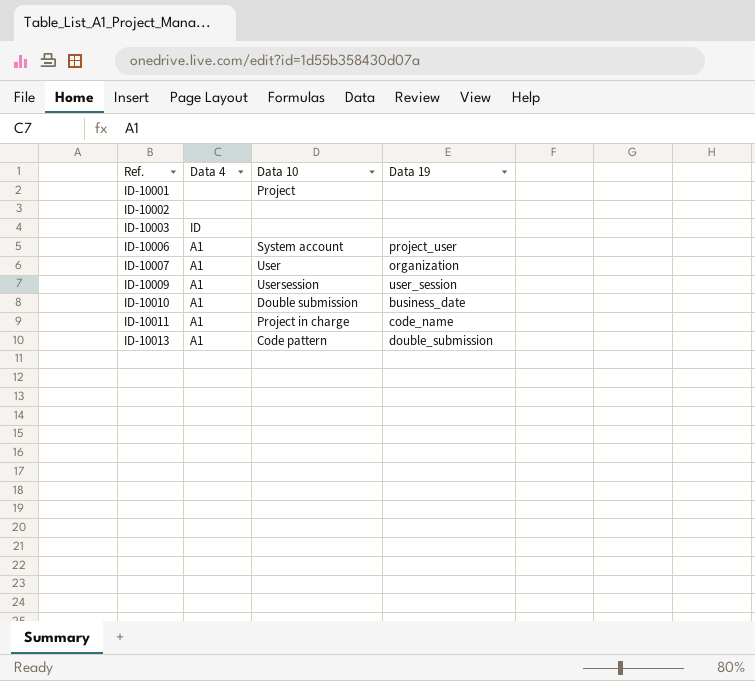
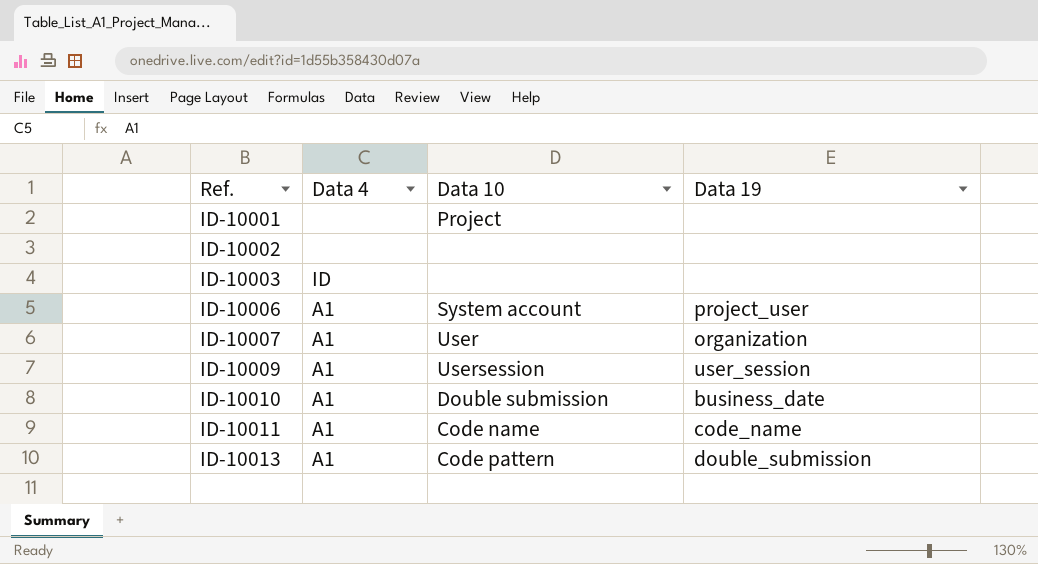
ID-10011 | Data 10: Project in charge -> Code name

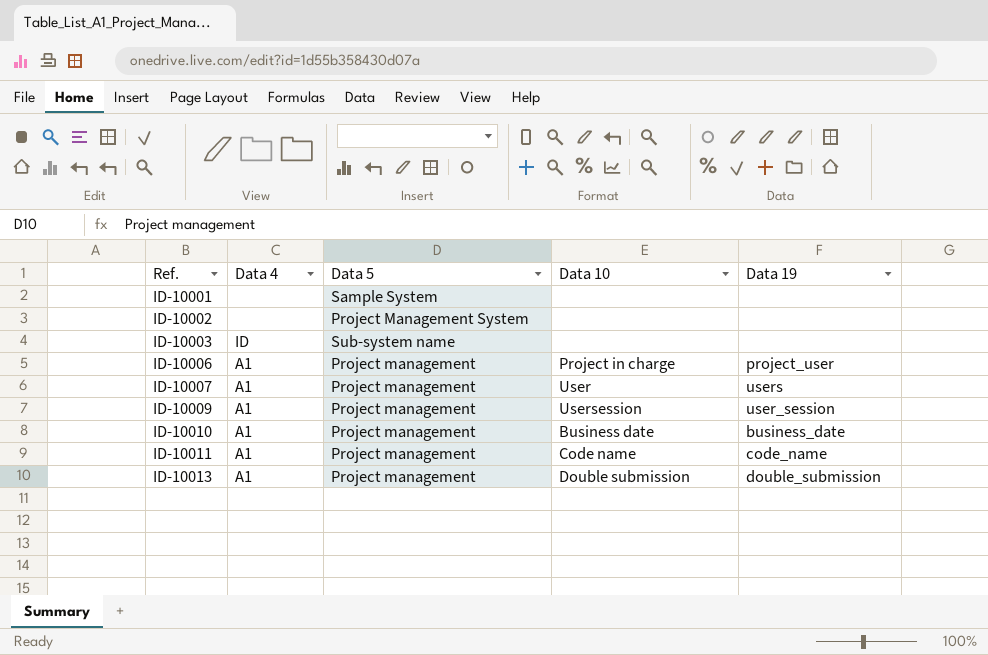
column Data 5 | position: none -> 3
ID-10001 | Data 10: Project -> none
ID-10006 | Data 10: System account -> Project in charge
ID-10007 | Data 19: organization -> users
ID-10010 | Data 10: Double submission -> Business date
ID-10013 | Data 10: Code pattern -> Double submission

